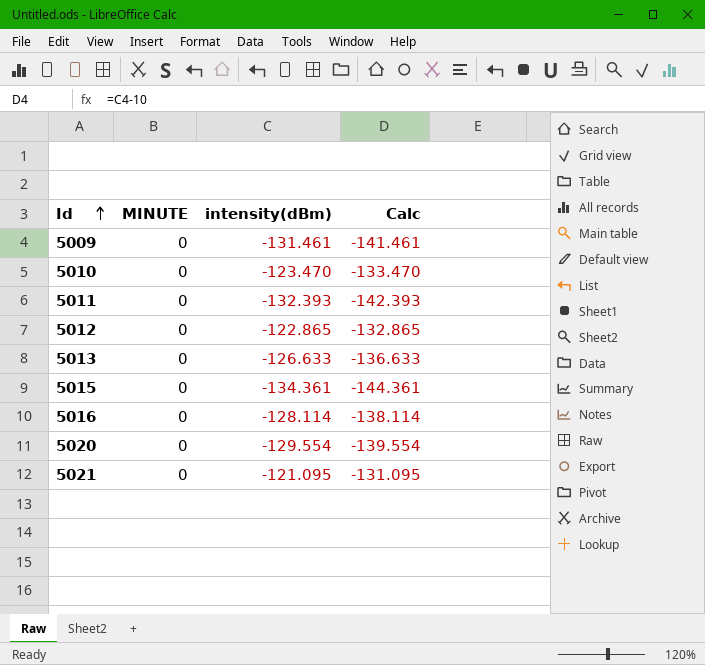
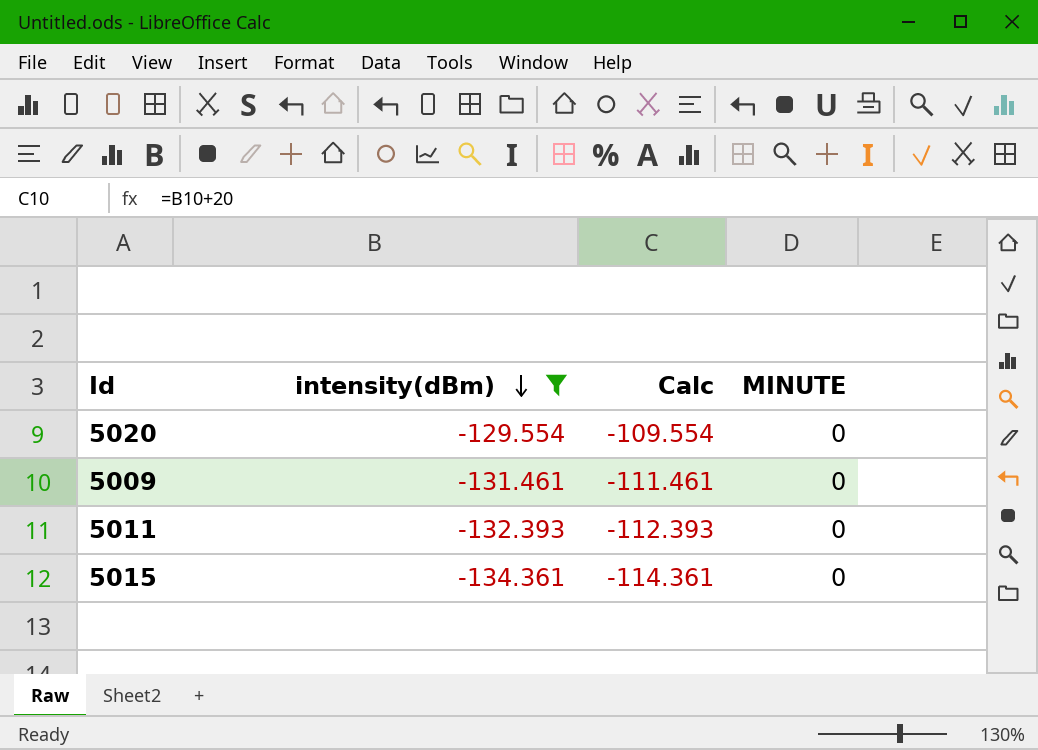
filter: none -> intensity(dBm) <= -129.554
row order: Id ascending -> intensity(dBm) descending
column Calc | formula: [intensity(dBm)] - 10 -> [intensity(dBm)] + 20
column MINUTE | position: 2 -> 4

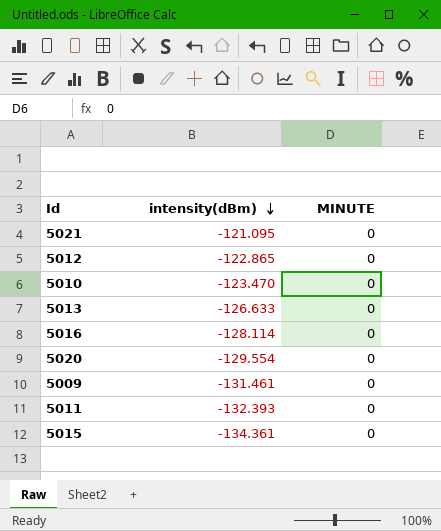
filter: intensity(dBm) <= -129.554 -> none
column Calc | formula: [intensity(dBm)] + 20 -> none

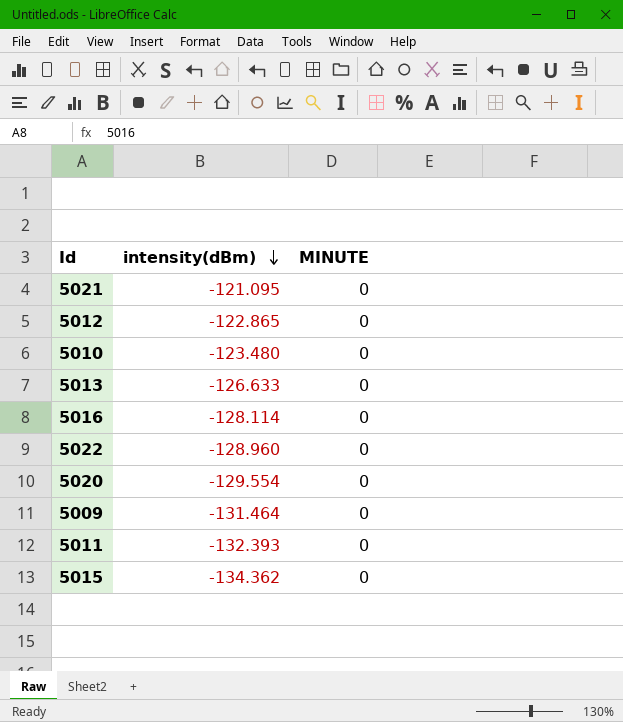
5010 | intensity(dBm): -123.470 -> -123.480
row 5022: none -> -128.960 | 0
5009 | intensity(dBm): -131.461 -> -131.464
5015 | intensity(dBm): -134.361 -> -134.362

